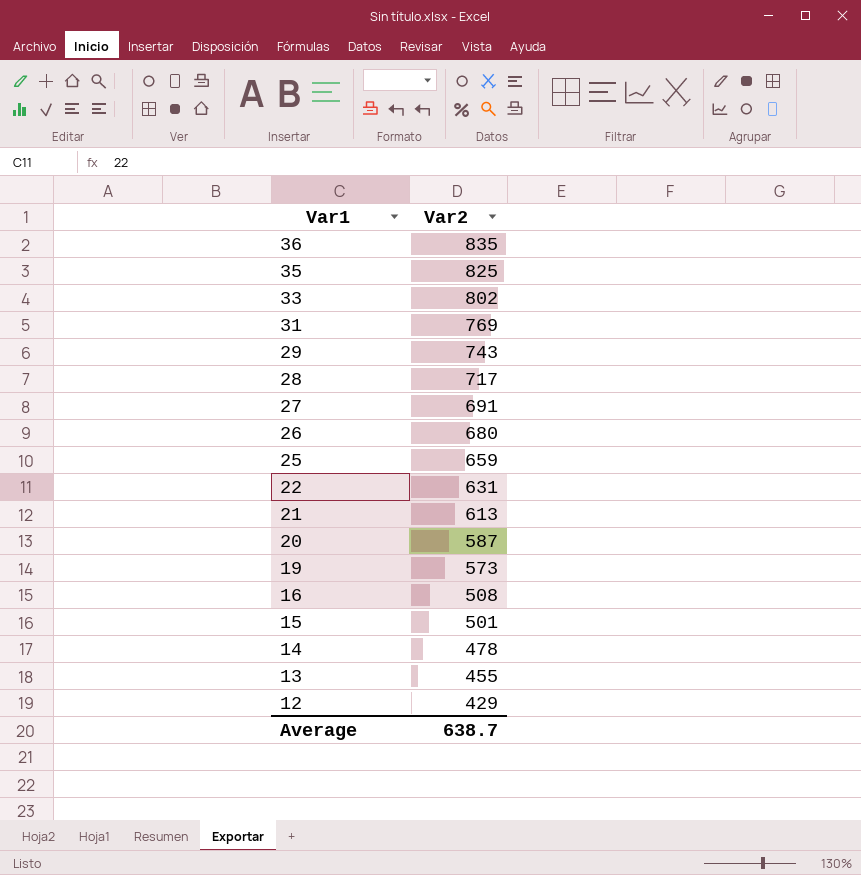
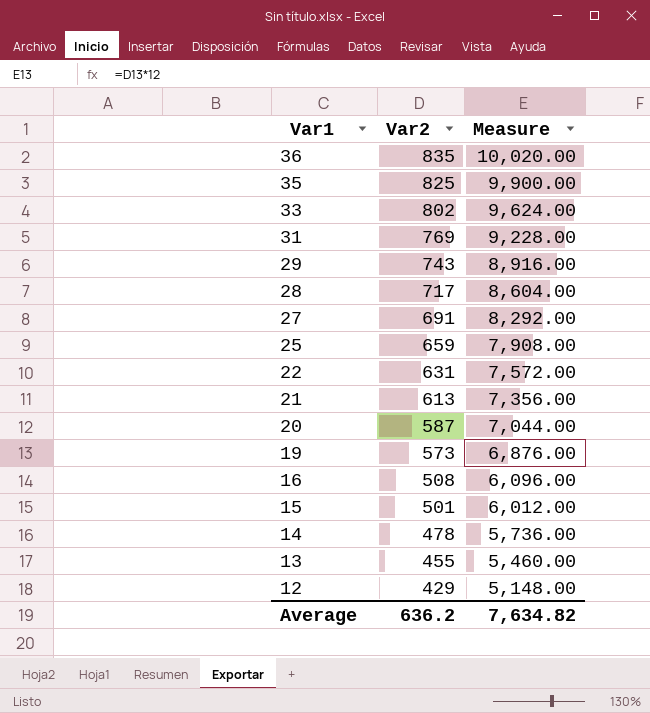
column Measure | formula: none -> [Var2] * 12
row 26: 680 -> none
Average | Var2: 638.7 -> 636.2

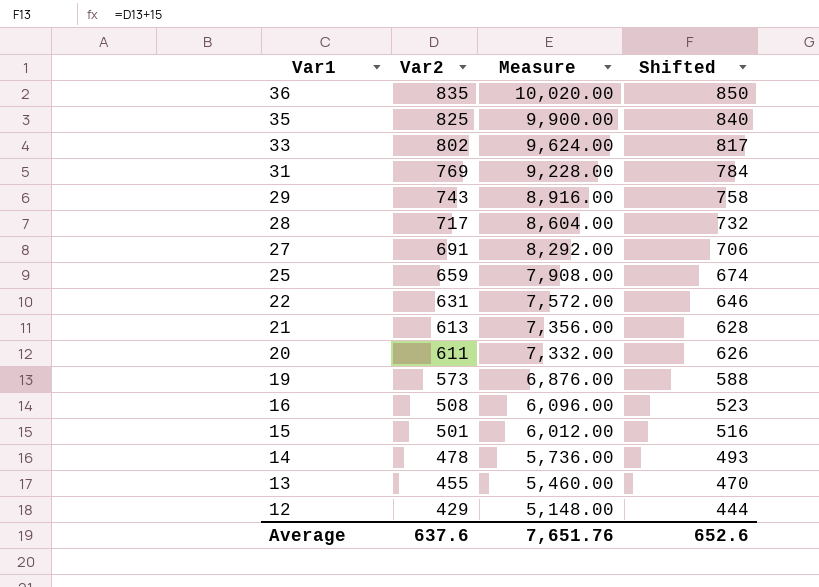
column Shifted | formula: none -> [Var2] + 15
20 | Var2: 587 -> 611
20 | Measure: 7,044.00 -> 7,332.00
Average | Var2: 636.2 -> 637.6
Average | Measure: 7,634.82 -> 7,651.76

